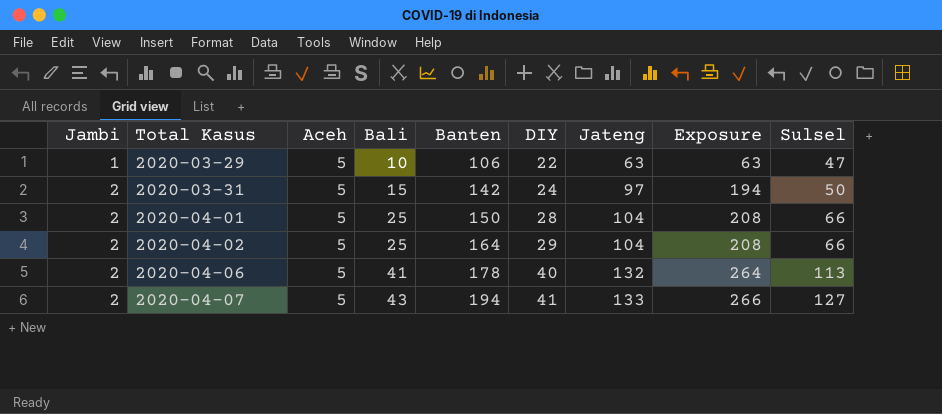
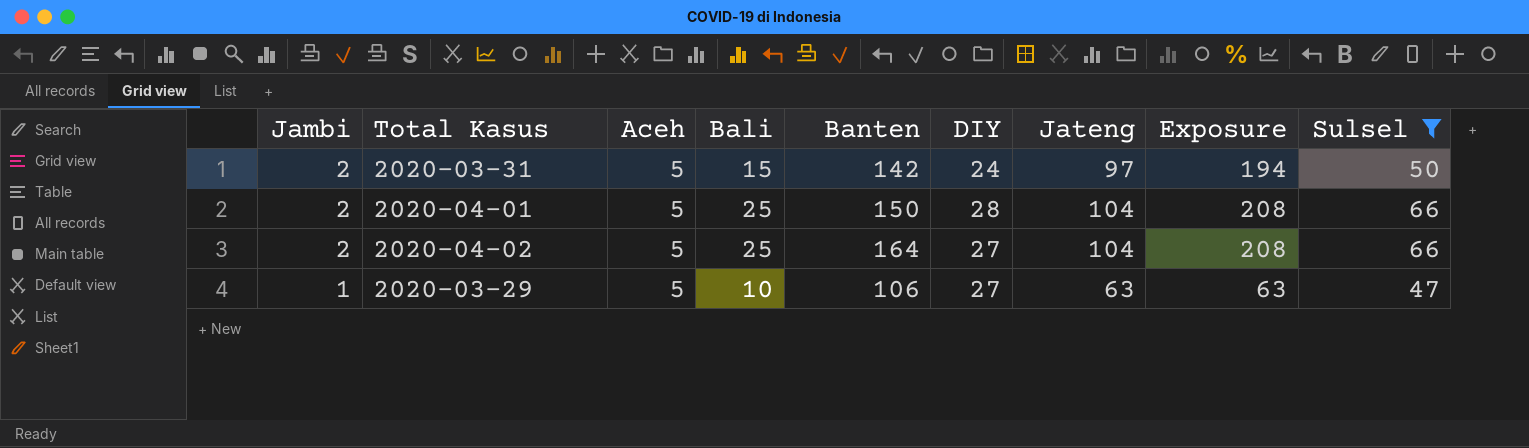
filter: none -> Sulsel <= 66
row order: Jambi ascending -> Jambi descending
2020-04-02 | DIY: 29 -> 27
2020-03-29 | DIY: 22 -> 27

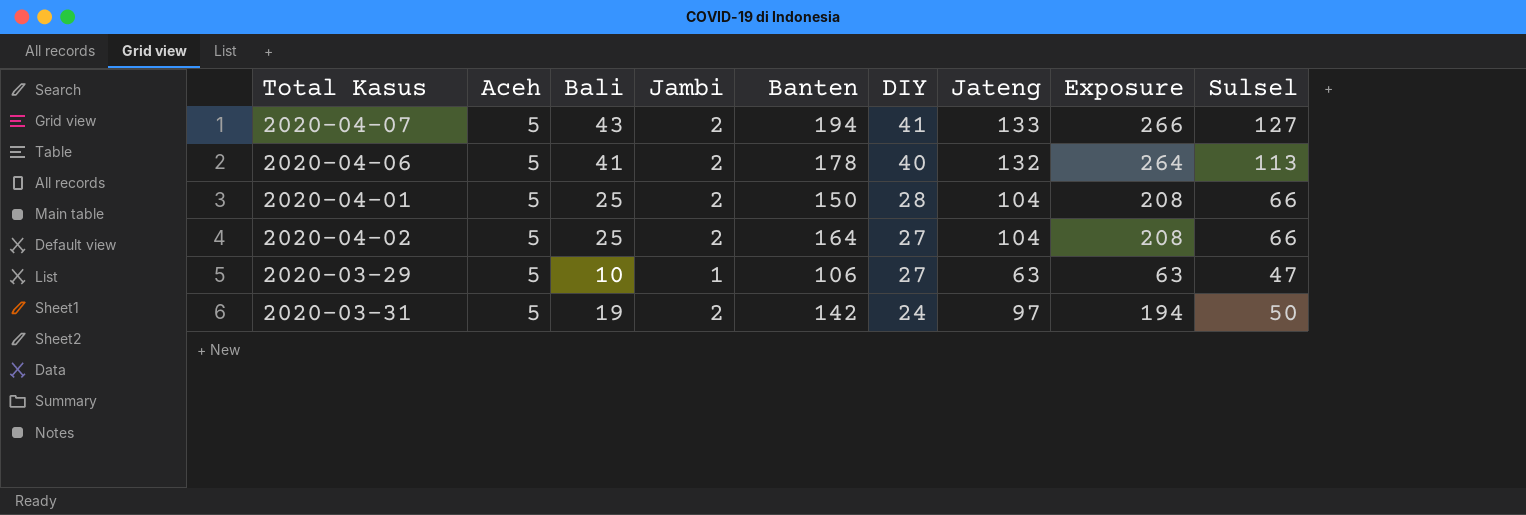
filter: Sulsel <= 66 -> none
row order: Jambi descending -> DIY descending
column Jambi | position: 1 -> 4
2020-03-31 | Bali: 15 -> 19

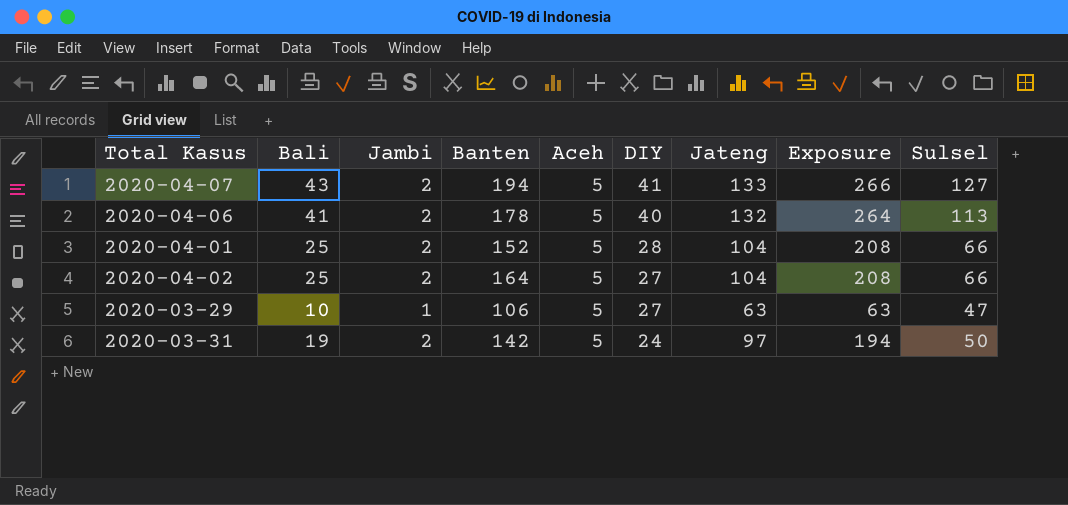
column Aceh | position: 2 -> 5
2020-04-01 | Banten: 150 -> 152

